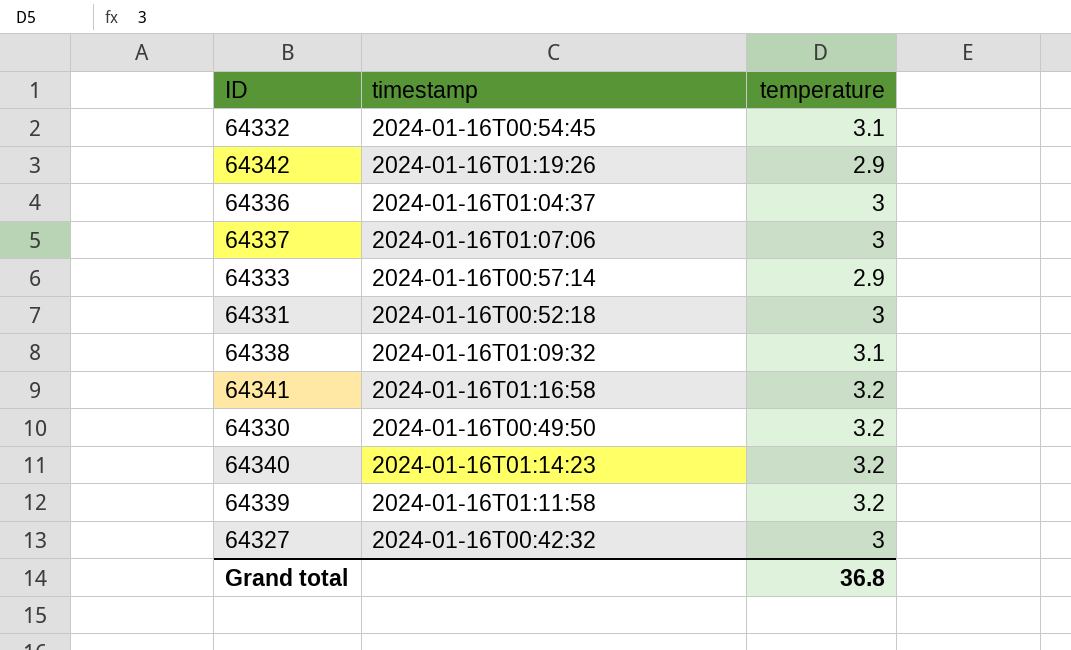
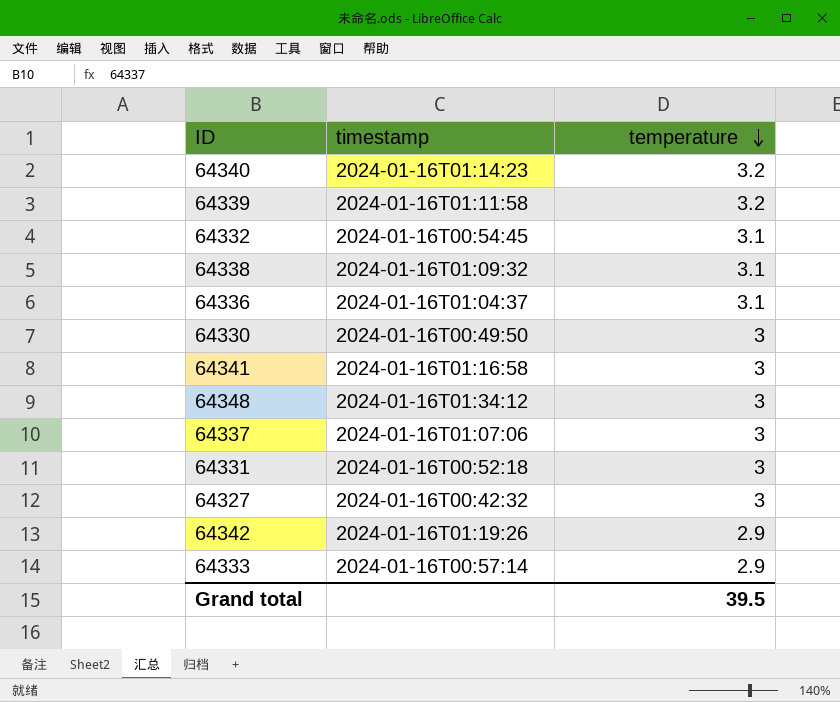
row order: none -> temperature descending
64336 | temperature: 3 -> 3.1
64330 | temperature: 3.2 -> 3
64341 | temperature: 3.2 -> 3
row 64348: none -> 2024-01-16T01:34:12 | 3
Grand total | temperature: 36.8 -> 39.5

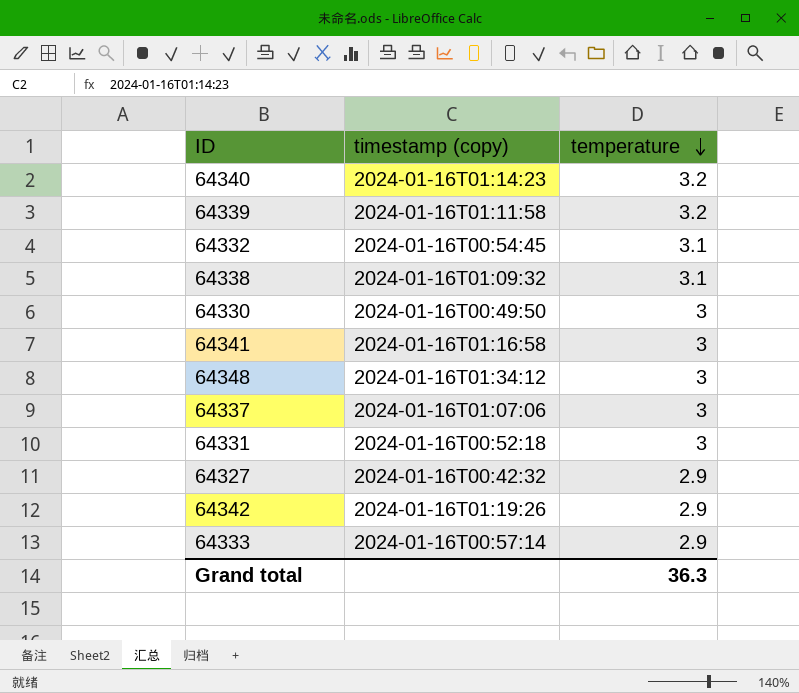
column name: timestamp -> timestamp (copy)
row 64336: 2024-01-16T01:04:37 | 3.1 -> none
64327 | temperature: 3 -> 2.9
Grand total | temperature: 39.5 -> 36.3

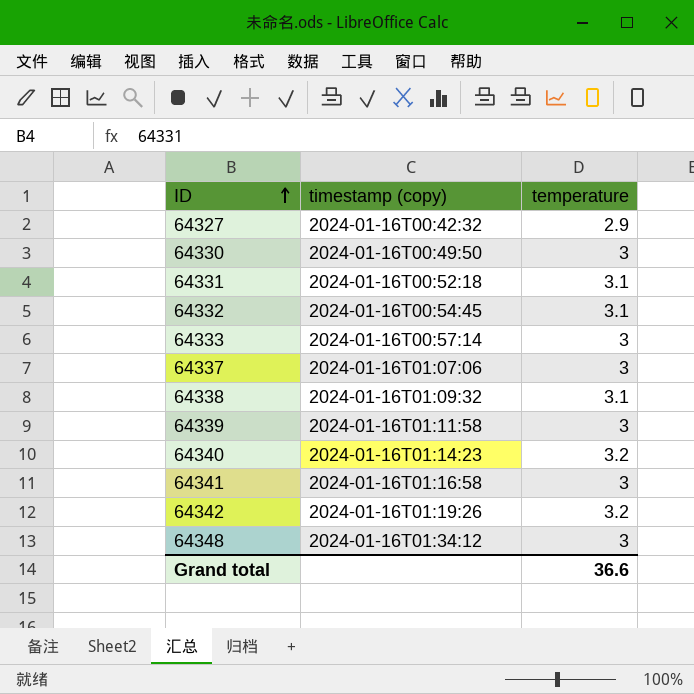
row order: temperature descending -> ID ascending
64331 | temperature: 3 -> 3.1
64333 | temperature: 2.9 -> 3
64339 | temperature: 3.2 -> 3
64342 | temperature: 2.9 -> 3.2
Grand total | temperature: 36.3 -> 36.6

